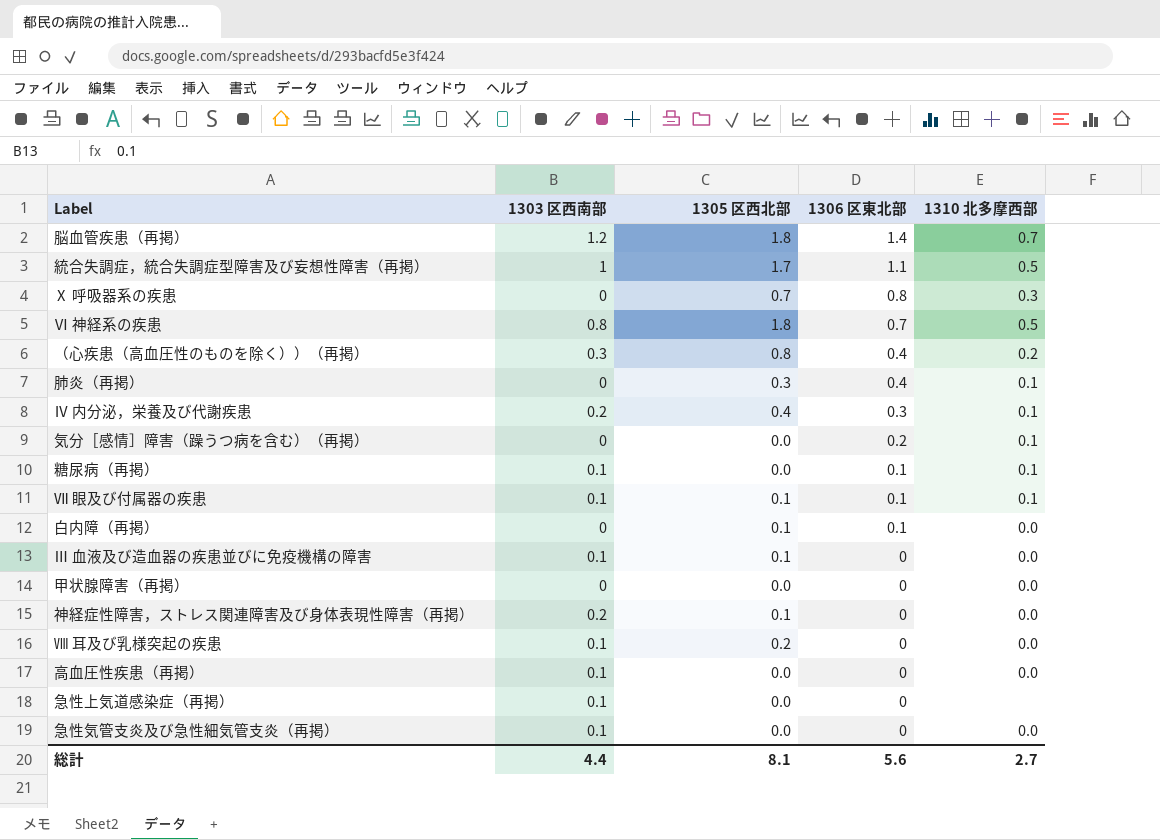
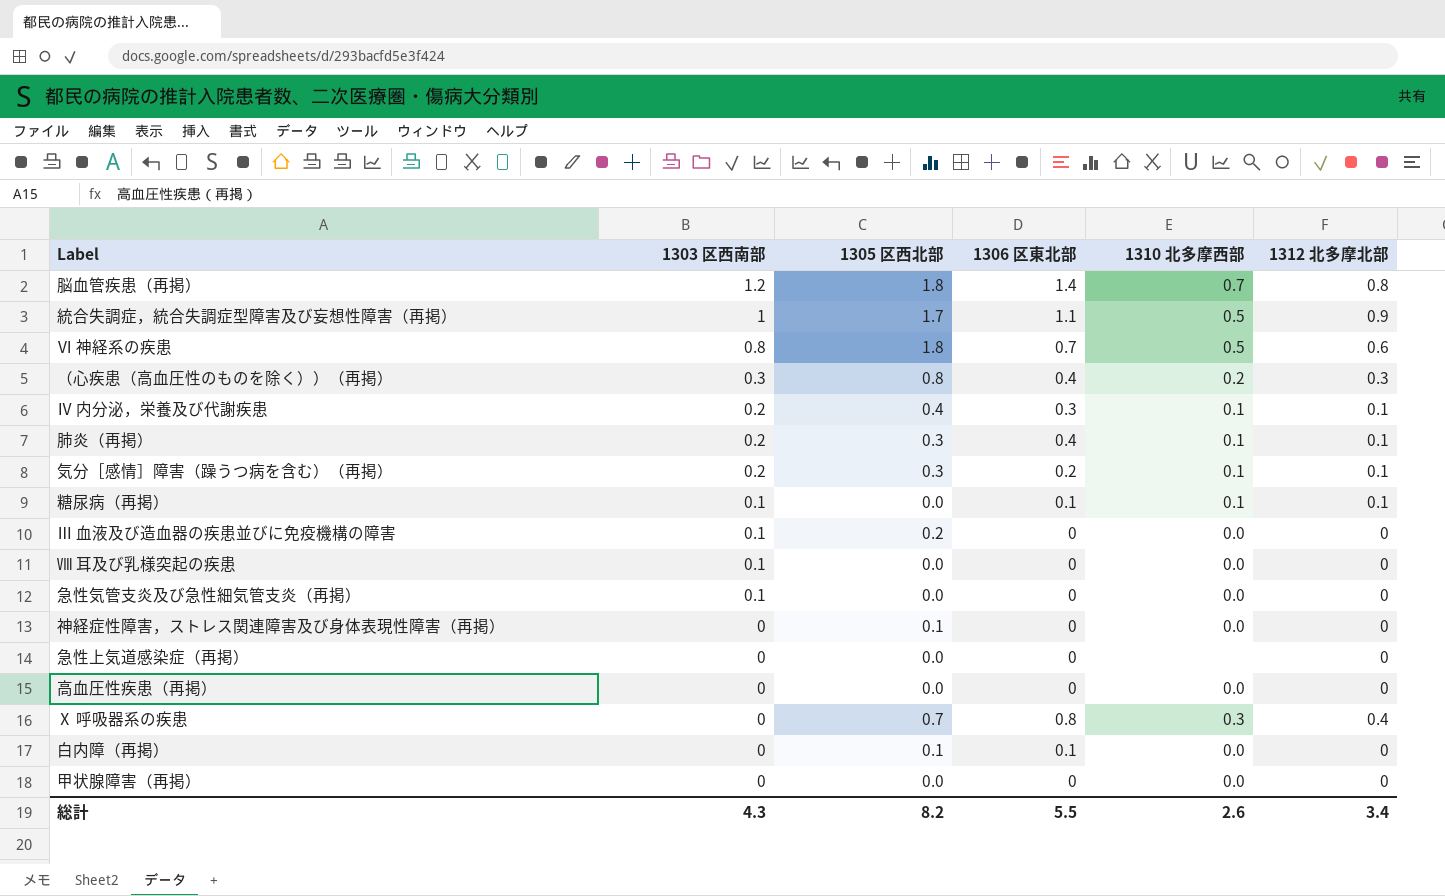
row order: 1306 区東北部 descending -> 1303 区西南部 descending
column 1312 北多摩北部 | position: none -> 6
row Ⅶ 眼及び付属器の疾患: 0.1 | 0.1 | 0.1 | 0.1 -> none
肺炎（再掲） | 1303 区西南部: 0 -> 0.2
気分［感情］障害（躁うつ病を含む）（再掲） | 1303 区西南部: 0 -> 0.2
気分［感情］障害（躁うつ病を含む）（再掲） | 1305 区西北部: 0.0 -> 0.3
Ⅲ 血液及び造血器の疾患並びに免疫機構の障害 | 1305 区西北部: 0.1 -> 0.2
Ⅷ 耳及び乳様突起の疾患 | 1305 区西北部: 0.2 -> 0.0
神経症性障害，ストレス関連障害及び身体表現性障害（再掲） | 1303 区西南部: 0.2 -> 0
急性上気道感染症（再掲） | 1303 区西南部: 0.1 -> 0
高血圧性疾患（再掲） | 1303 区西南部: 0.1 -> 0
総計 | 1303 区西南部: 4.4 -> 4.3
総計 | 1305 区西北部: 8.1 -> 8.2
総計 | 1306 区東北部: 5.6 -> 5.5
総計 | 1310 北多摩西部: 2.7 -> 2.6

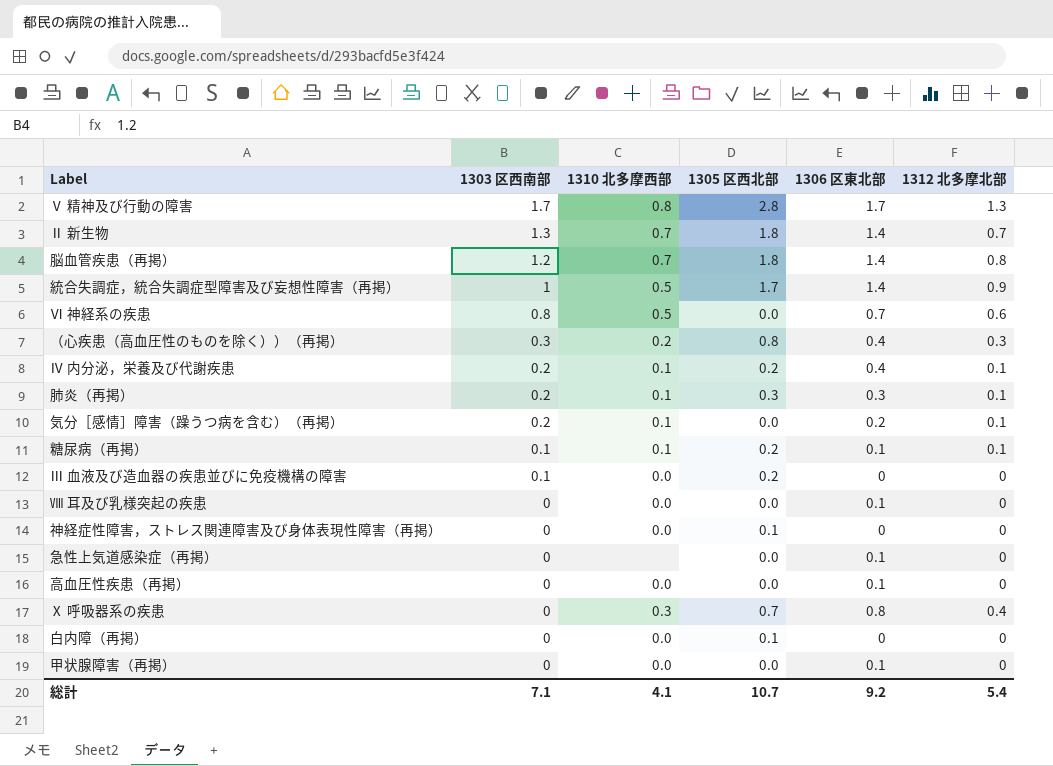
column 1310 北多摩西部 | position: 5 -> 3
row 急性気管支炎及び急性細気管支炎（再掲）: 0.1 | 0.0 | 0 | 0.0 | 0 -> none
row Ⅴ 精神及び行動の障害: none -> 1.7 | 0.8 | 2.8 | 1.7 | 1.3
row Ⅱ 新生物: none -> 1.3 | 0.7 | 1.8 | 1.4 | 0.7
統合失調症，統合失調症型障害及び妄想性障害（再掲） | 1306 区東北部: 1.1 -> 1.4
Ⅵ 神経系の疾患 | 1305 区西北部: 1.8 -> 0.0
Ⅳ 内分泌，栄養及び代謝疾患 | 1305 区西北部: 0.4 -> 0.2
Ⅳ 内分泌，栄養及び代謝疾患 | 1306 区東北部: 0.3 -> 0.4
肺炎（再掲） | 1306 区東北部: 0.4 -> 0.3
気分［感情］障害（躁うつ病を含む）（再掲） | 1305 区西北部: 0.3 -> 0.0
糖尿病（再掲） | 1305 区西北部: 0.0 -> 0.2
Ⅷ 耳及び乳様突起の疾患 | 1303 区西南部: 0.1 -> 0
Ⅷ 耳及び乳様突起の疾患 | 1306 区東北部: 0 -> 0.1
急性上気道感染症（再掲） | 1306 区東北部: 0 -> 0.1
高血圧性疾患（再掲） | 1306 区東北部: 0 -> 0.1
白内障（再掲） | 1306 区東北部: 0.1 -> 0
甲状腺障害（再掲） | 1306 区東北部: 0 -> 0.1
総計 | 1303 区西南部: 4.3 -> 7.1
総計 | 1310 北多摩西部: 2.6 -> 4.1
総計 | 1305 区西北部: 8.2 -> 10.7
総計 | 1306 区東北部: 5.5 -> 9.2
総計 | 1312 北多摩北部: 3.4 -> 5.4

